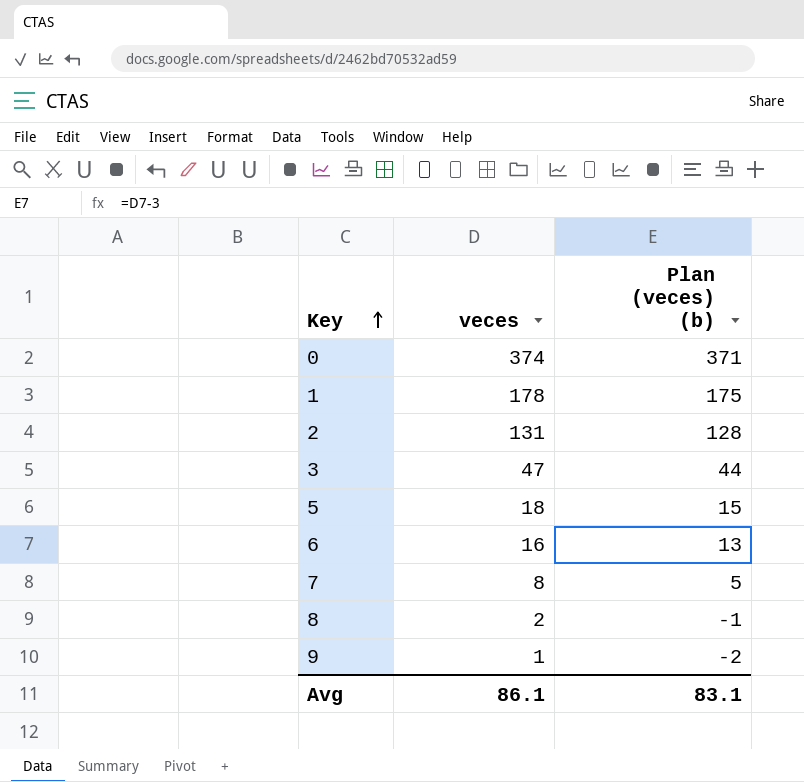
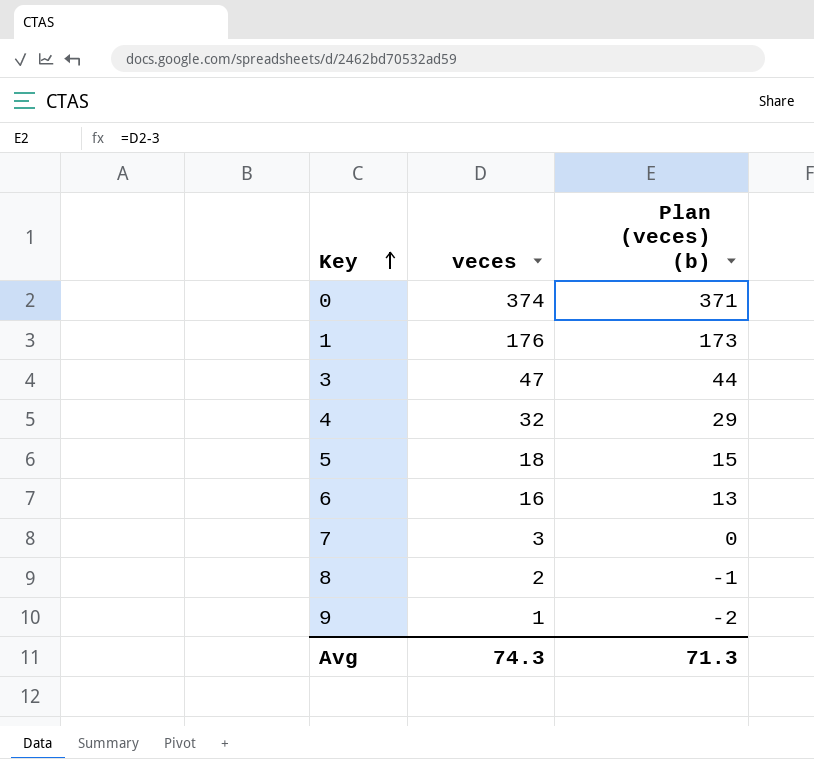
row 2: 131 | 128 -> none
1 | veces: 178 -> 176
1 | Plan (veces) (b): 175 -> 173
row 4: none -> 32 | 29
7 | veces: 8 -> 3
7 | Plan (veces) (b): 5 -> 0
Avg | veces: 86.1 -> 74.3
Avg | Plan (veces) (b): 83.1 -> 71.3

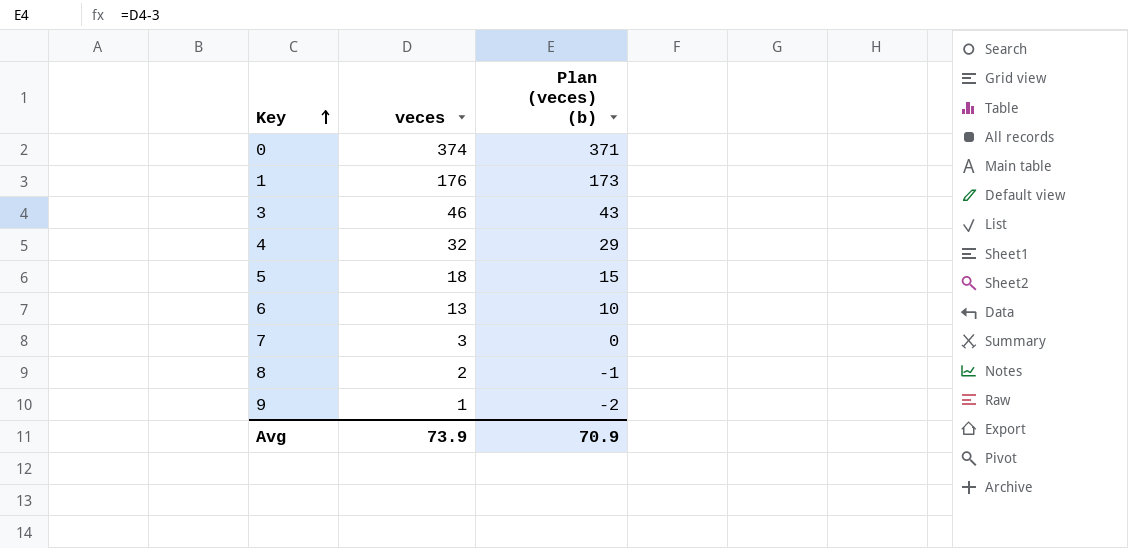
3 | veces: 47 -> 46
3 | Plan (veces) (b): 44 -> 43
6 | veces: 16 -> 13
6 | Plan (veces) (b): 13 -> 10
Avg | veces: 74.3 -> 73.9
Avg | Plan (veces) (b): 71.3 -> 70.9

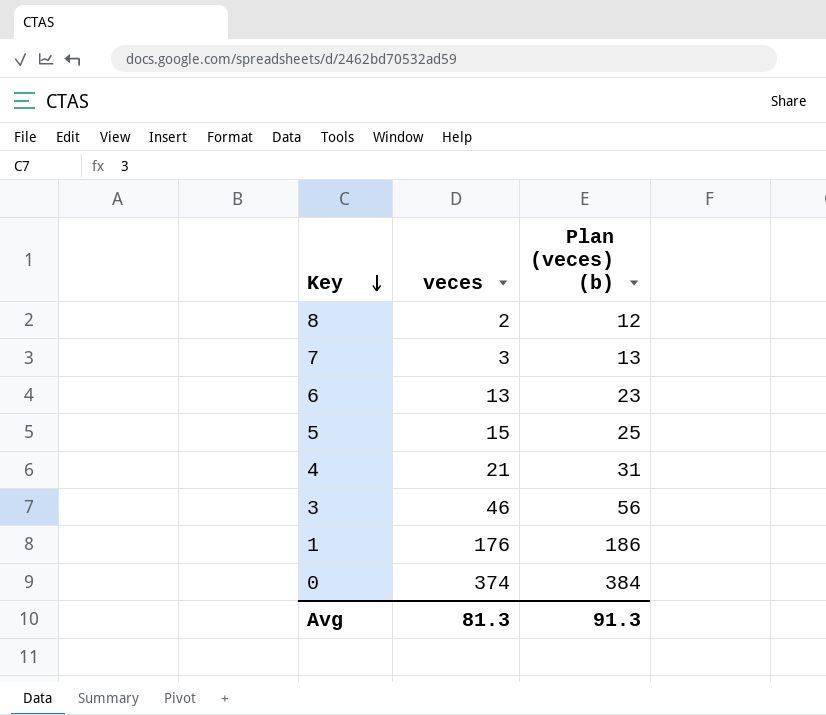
row order: Key ascending -> Key descending
column Plan (veces) (b) | formula: [veces] - 3 -> [veces] + 10
row 9: 1 | -2 -> none
5 | veces: 18 -> 15
4 | veces: 32 -> 21
Avg | veces: 73.9 -> 81.3
Avg | Plan (veces) (b): 70.9 -> 91.3

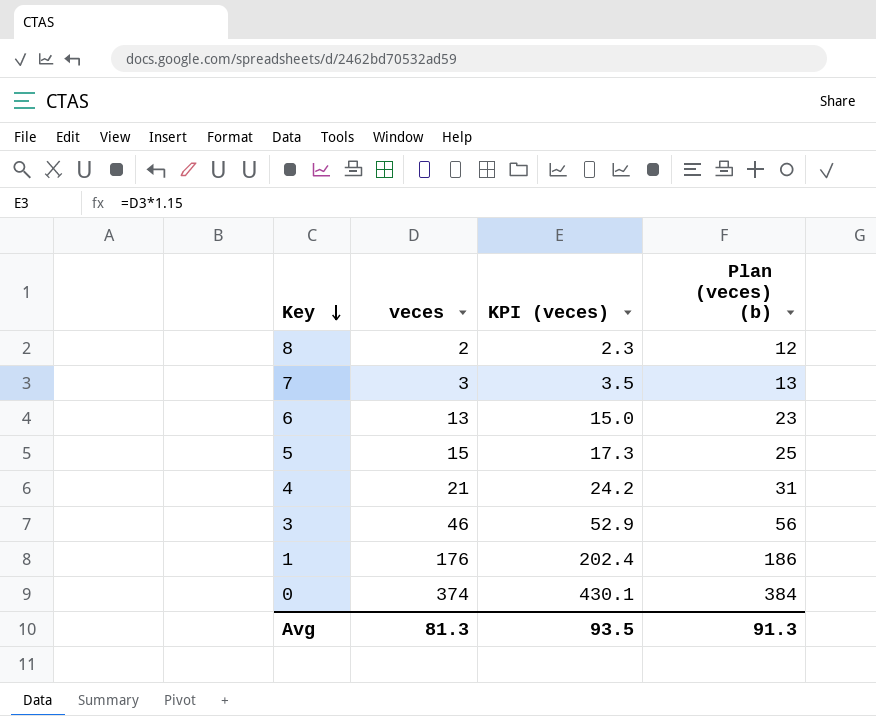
column KPI (veces) | formula: none -> [veces] * 1.15

